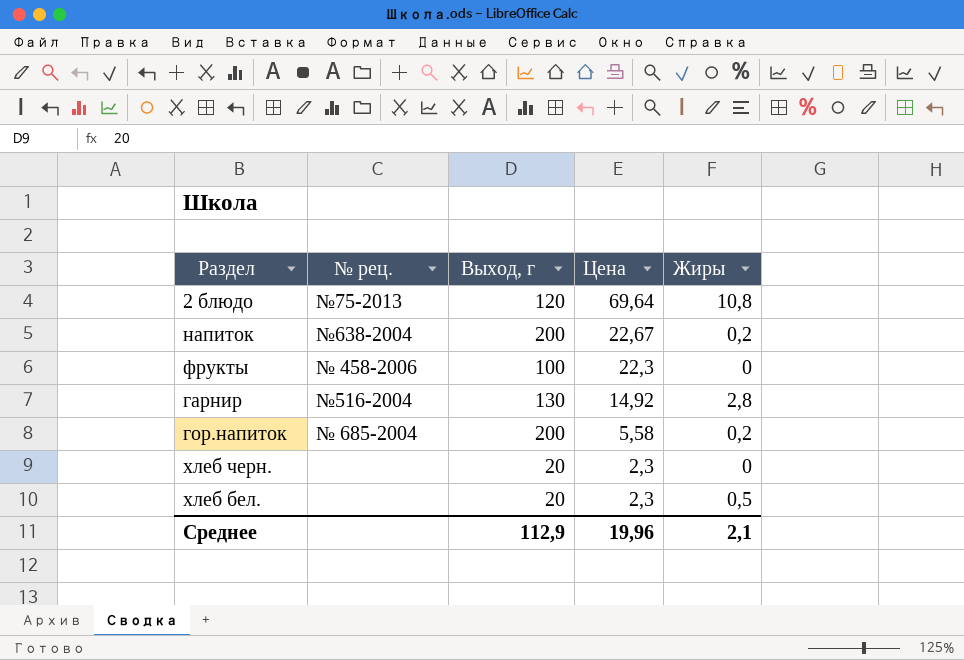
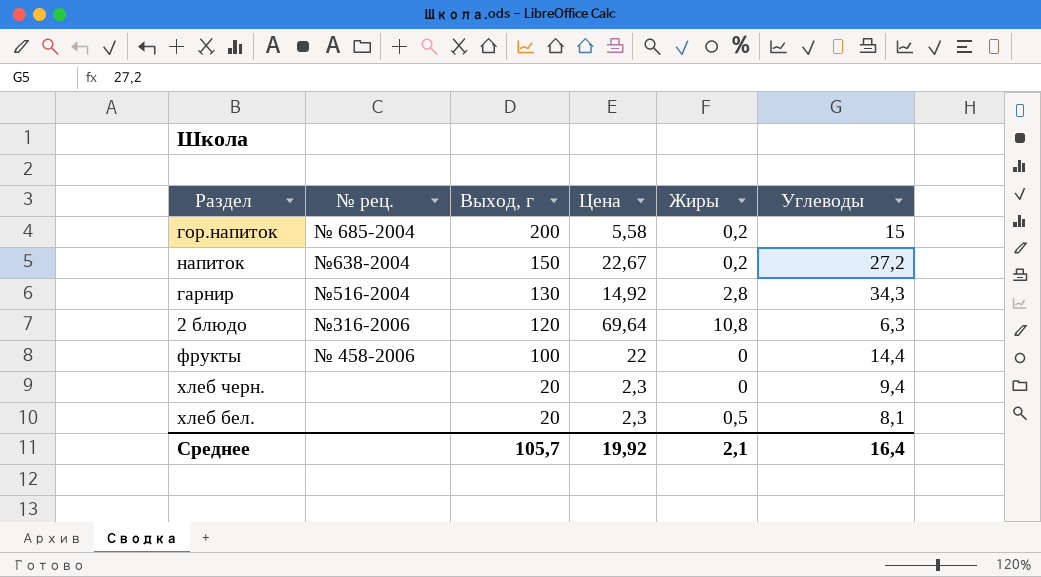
row order: Цена descending -> Выход, г descending
column Углеводы | position: none -> 6
напиток | Выход, г: 200 -> 150
2 блюдо | № рец.: №75-2013 -> №316-2006
фрукты | Цена: 22,3 -> 22
Среднее | Выход, г: 112,9 -> 105,7
Среднее | Цена: 19,96 -> 19,92

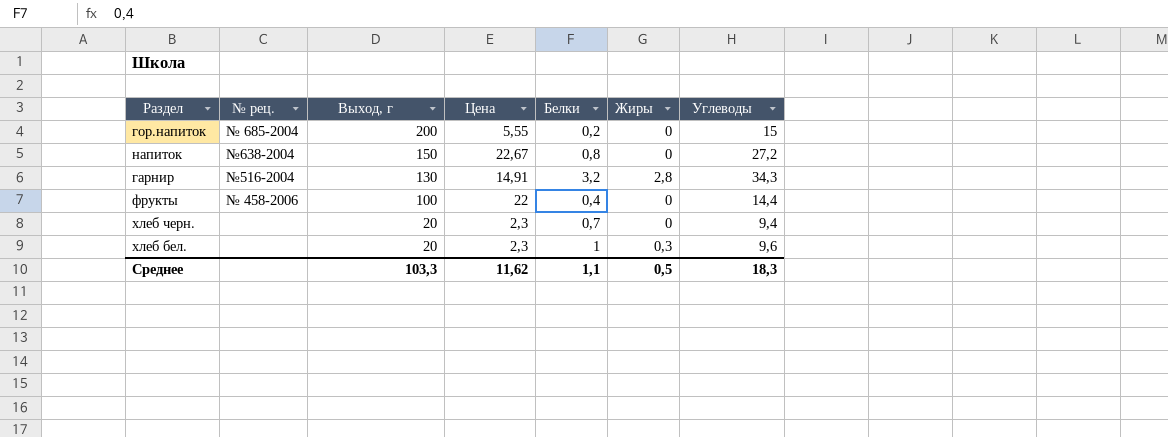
column Белки | position: none -> 5
row 2 блюдо: №316-2006 | 120 | 69,64 | 10,8 | 6,3 -> none
гор.напиток | Цена: 5,58 -> 5,55
гор.напиток | Жиры: 0,2 -> 0
напиток | Жиры: 0,2 -> 0
гарнир | Цена: 14,92 -> 14,91
хлеб бел. | Жиры: 0,5 -> 0,3
хлеб бел. | Углеводы: 8,1 -> 9,6
Среднее | Выход, г: 105,7 -> 103,3
Среднее | Цена: 19,92 -> 11,62
Среднее | Жиры: 2,1 -> 0,5
Среднее | Углеводы: 16,4 -> 18,3

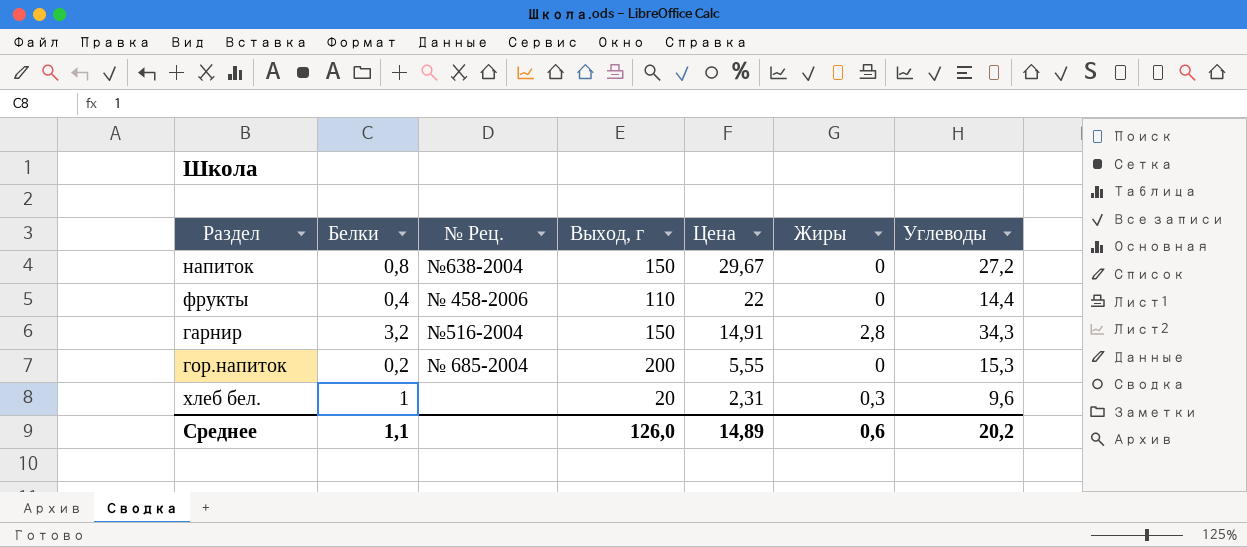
row order: Выход, г descending -> Цена descending
column Белки | position: 5 -> 2
column name: № рец. -> № Рец.
row хлеб черн.: none | 20 | 2,3 | 0,7 | 0 | 9,4 -> none
напиток | Цена: 22,67 -> 29,67
фрукты | Выход, г: 100 -> 110
гарнир | Выход, г: 130 -> 150
гор.напиток | Углеводы: 15 -> 15,3
хлеб бел. | Цена: 2,3 -> 2,31
Среднее | Выход, г: 103,3 -> 126,0
Среднее | Цена: 11,62 -> 14,89
Среднее | Жиры: 0,5 -> 0,6
Среднее | Углеводы: 18,3 -> 20,2

